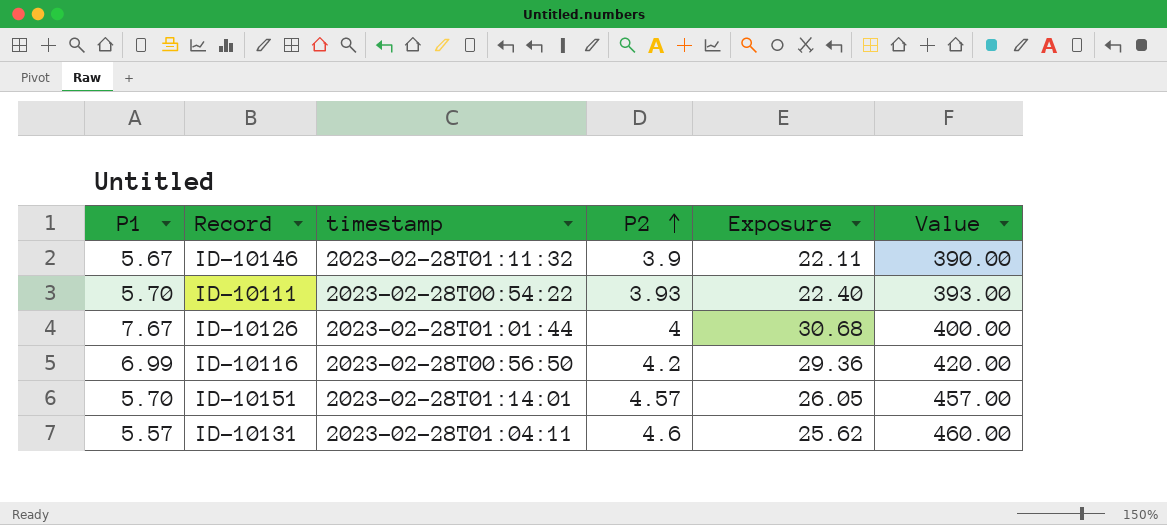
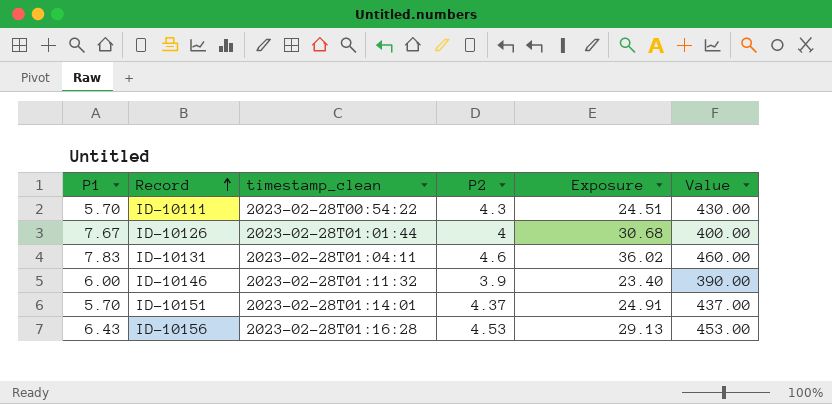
row order: P2 ascending -> Record ascending
column name: timestamp -> timestamp_clean
row ID-10116: 6.99 | 2023-02-28T00:56:50 | 4.2 | 29.36 | 420.00 -> none
ID-10111 | P2: 3.93 -> 4.3
ID-10111 | Exposure: 22.40 -> 24.51
ID-10111 | Value: 393.00 -> 430.00
ID-10131 | P1: 5.57 -> 7.83
ID-10131 | Exposure: 25.62 -> 36.02
ID-10146 | P1: 5.67 -> 6.00
ID-10146 | Exposure: 22.11 -> 23.40
ID-10151 | P2: 4.57 -> 4.37
ID-10151 | Exposure: 26.05 -> 24.91
ID-10151 | Value: 457.00 -> 437.00
row ID-10156: none -> 6.43 | 2023-02-28T01:16:28 | 4.53 | 29.13 | 453.00

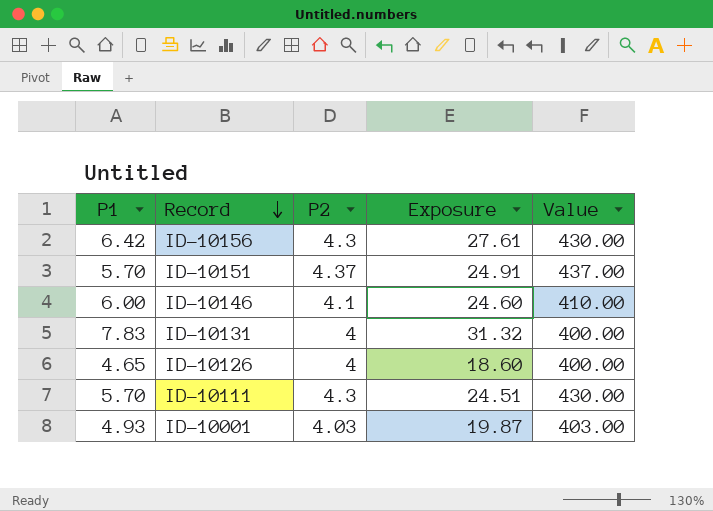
row order: Record ascending -> Record descending
column timestamp_clean | position: 3 -> none
ID-10156 | P1: 6.43 -> 6.42
ID-10156 | P2: 4.53 -> 4.3
ID-10156 | Exposure: 29.13 -> 27.61
ID-10156 | Value: 453.00 -> 430.00
ID-10146 | P2: 3.9 -> 4.1
ID-10146 | Exposure: 23.40 -> 24.60
ID-10146 | Value: 390.00 -> 410.00
ID-10131 | P2: 4.6 -> 4
ID-10131 | Exposure: 36.02 -> 31.32
ID-10131 | Value: 460.00 -> 400.00
ID-10126 | P1: 7.67 -> 4.65
ID-10126 | Exposure: 30.68 -> 18.60
row ID-10001: none -> 4.93 | 4.03 | 19.87 | 403.00

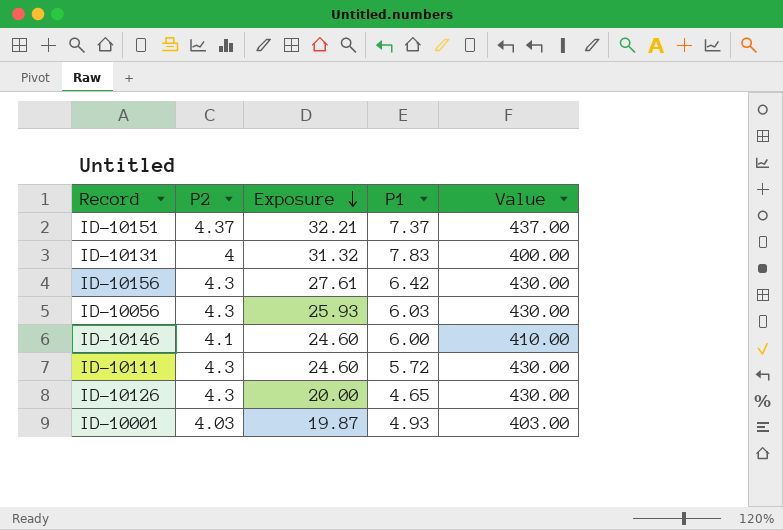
row order: Record descending -> Exposure descending
column P1 | position: 1 -> 4
ID-10151 | Exposure: 24.91 -> 32.21
ID-10151 | P1: 5.70 -> 7.37
row ID-10056: none -> 4.3 | 25.93 | 6.03 | 430.00
ID-10111 | Exposure: 24.51 -> 24.60
ID-10111 | P1: 5.70 -> 5.72
ID-10126 | P2: 4 -> 4.3
ID-10126 | Exposure: 18.60 -> 20.00
ID-10126 | Value: 400.00 -> 430.00

